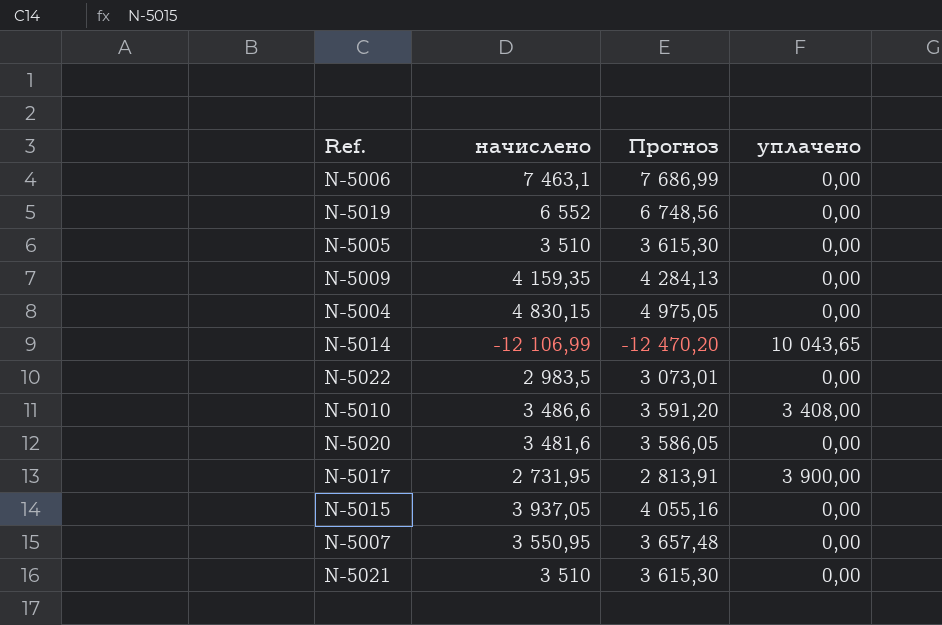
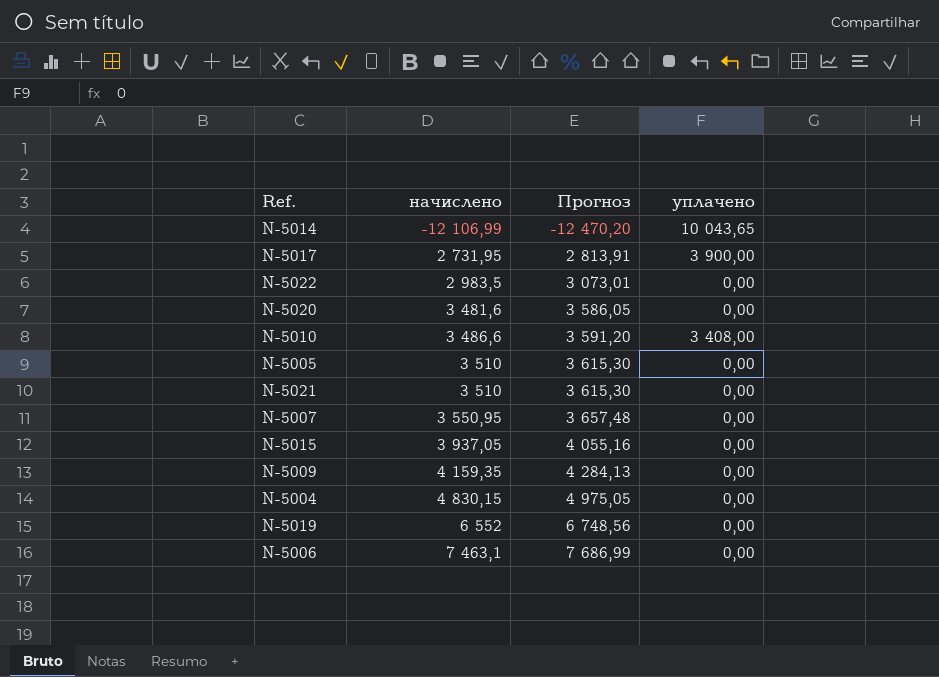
row order: none -> начислено ascending

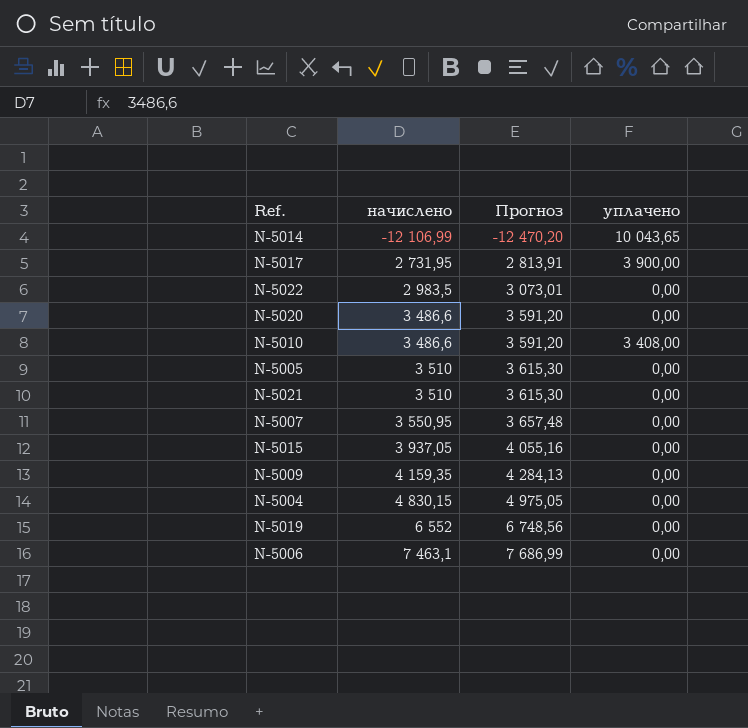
N-5020 | начислено: 3 481,6 -> 3 486,6
N-5020 | Прогноз: 3 586,05 -> 3 591,20

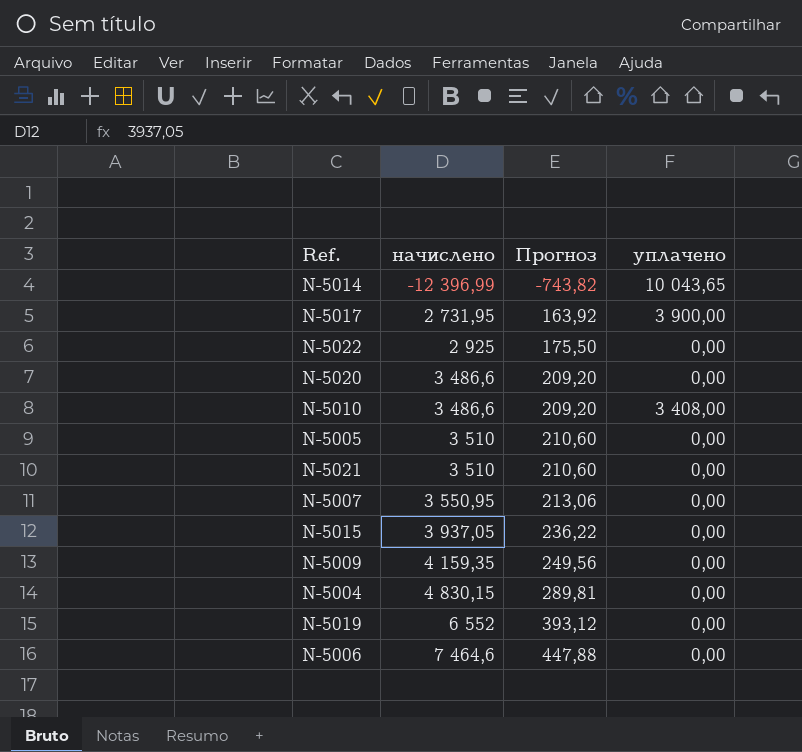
column Прогноз | formula: [начислено] * 1,03 -> [начислено] * 0,06
N-5014 | начислено: -12 106,99 -> -12 396,99
N-5022 | начислено: 2 983,5 -> 2 925
N-5006 | начислено: 7 463,1 -> 7 464,6

